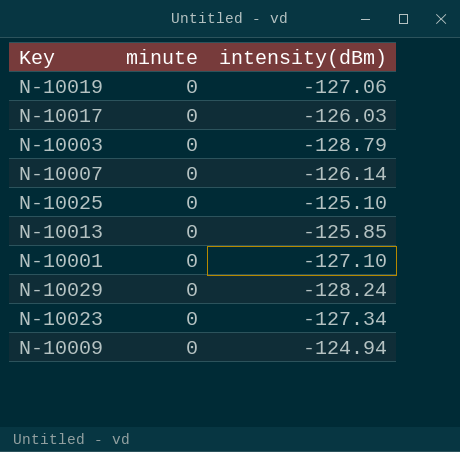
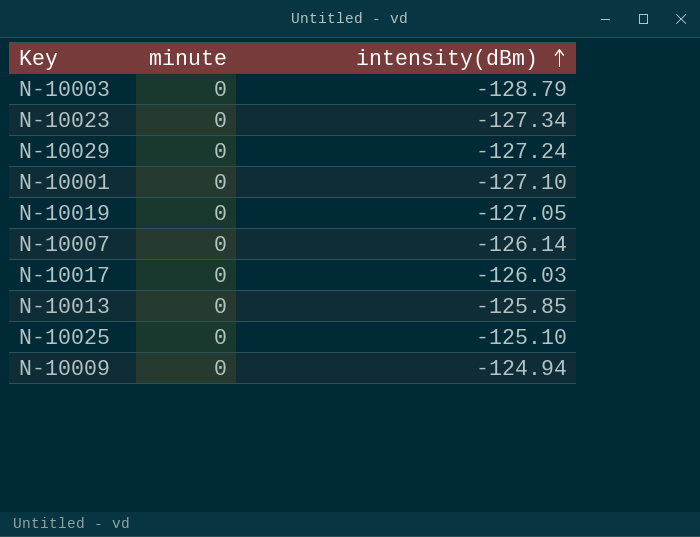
row order: none -> intensity(dBm) ascending
N-10029 | intensity(dBm): -128.24 -> -127.24
N-10019 | intensity(dBm): -127.06 -> -127.05

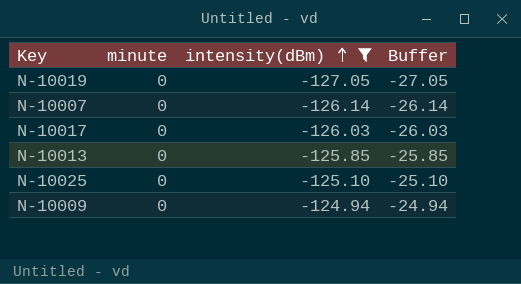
filter: none -> intensity(dBm) >= -127.05
column Buffer | formula: none -> [intensity(dBm)] + 100

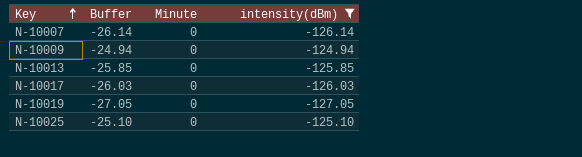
row order: intensity(dBm) ascending -> Key ascending
column Buffer | position: 4 -> 2
column name: minute -> Minute

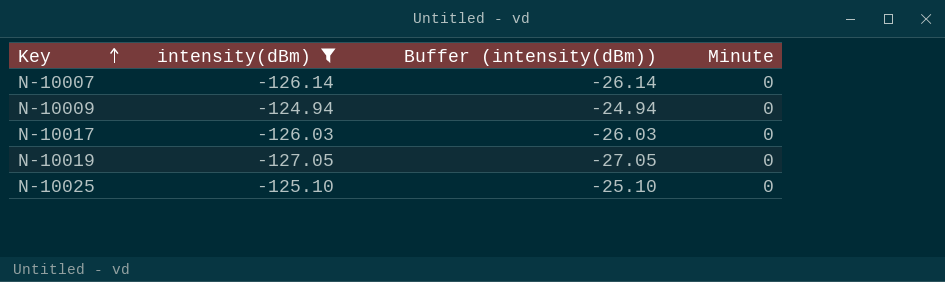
column intensity(dBm) | position: 4 -> 2
column name: Buffer -> Buffer (intensity(dBm))
row N-10013: -25.85 | 0 | -125.85 -> none

